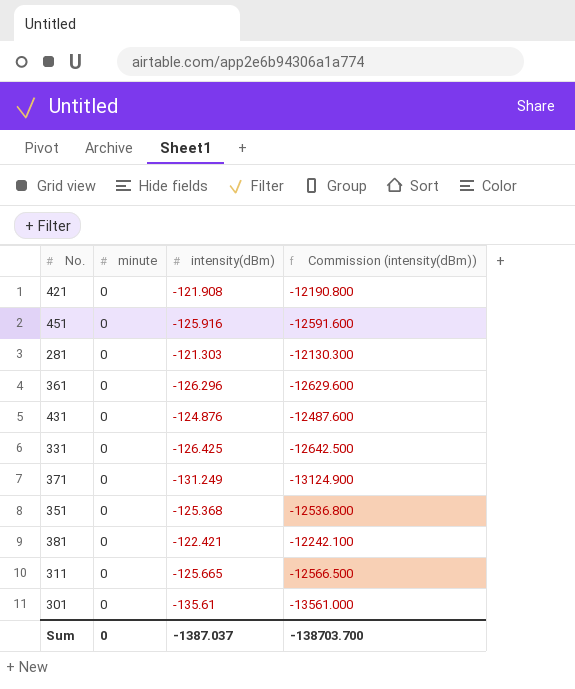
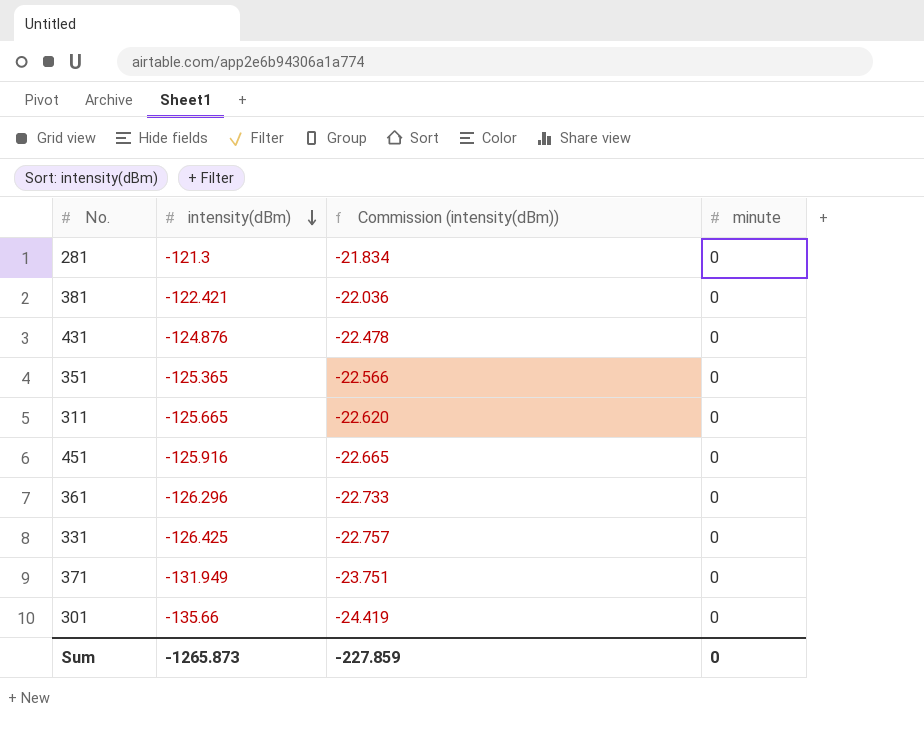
row order: none -> intensity(dBm) descending
column Commission (intensity(dBm)) | formula: [intensity(dBm)] * 100 -> [intensity(dBm)] * 0.18
column minute | position: 2 -> 4
row 421: 0 | -121.908 | -12190.800 -> none
281 | intensity(dBm): -121.303 -> -121.3
351 | intensity(dBm): -125.368 -> -125.365
371 | intensity(dBm): -131.249 -> -131.949
301 | intensity(dBm): -135.61 -> -135.66
Sum | intensity(dBm): -1387.037 -> -1265.873
Sum | Commission (intensity(dBm)): -138703.700 -> -227.859

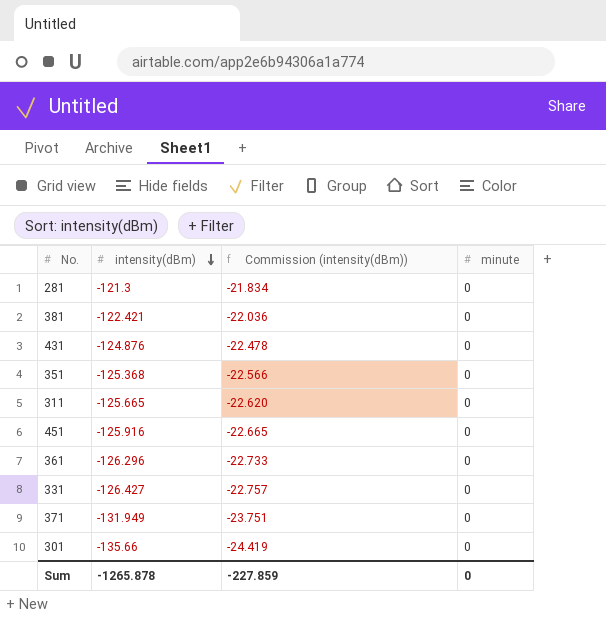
351 | intensity(dBm): -125.365 -> -125.368
331 | intensity(dBm): -126.425 -> -126.427
Sum | intensity(dBm): -1265.873 -> -1265.878

